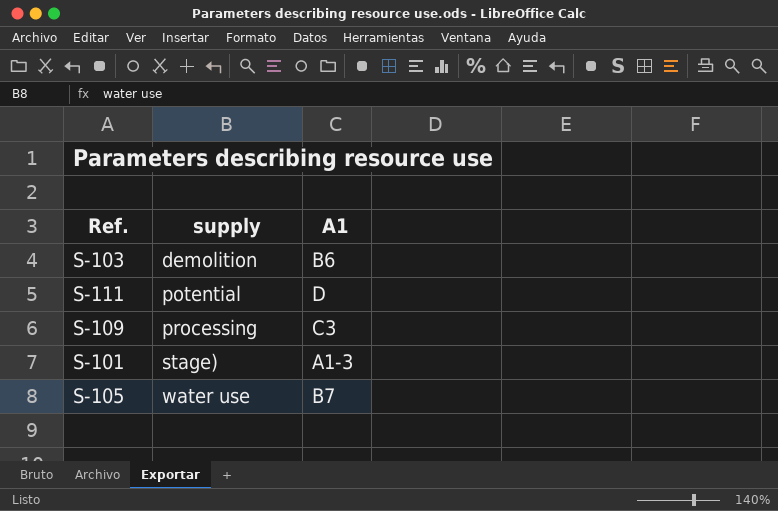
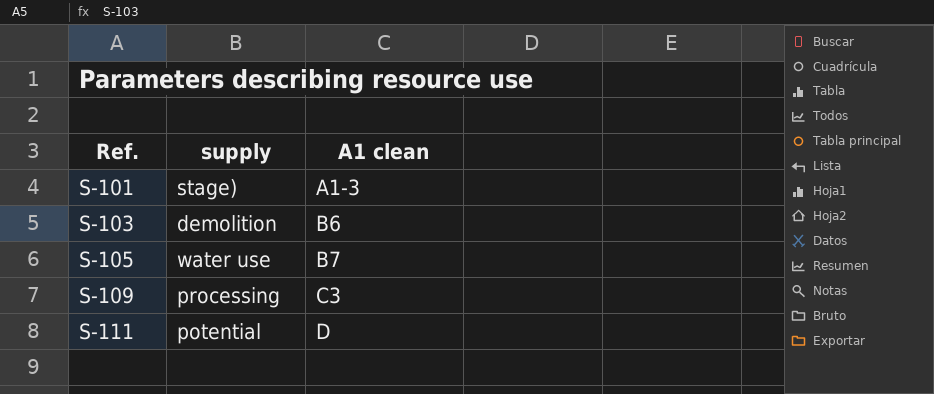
row order: supply ascending -> Ref. ascending
column name: A1 -> A1 clean

